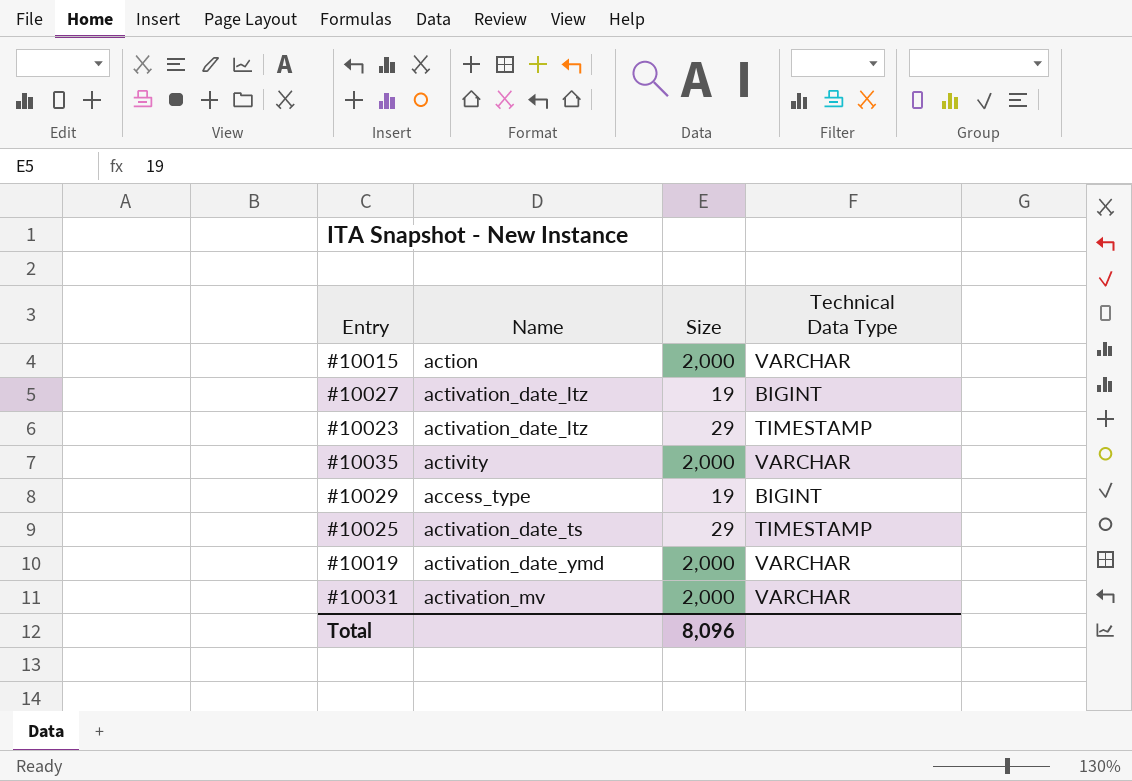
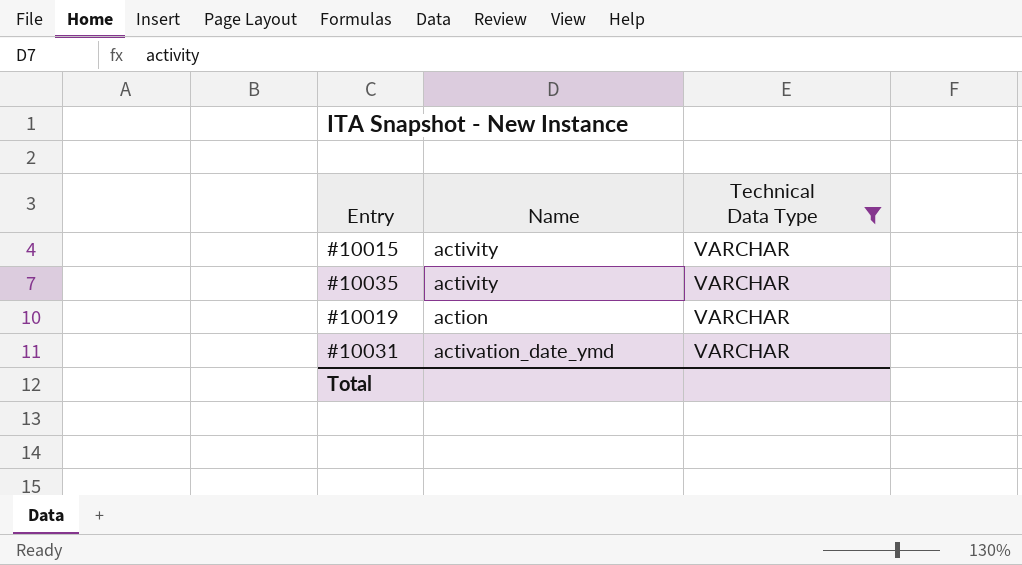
filter: none -> Technical Data Type = VARCHAR
column Size | position: 3 -> none
#10015 | Name: action -> activity
#10019 | Name: activation_date_ymd -> action
#10031 | Name: activation_mv -> activation_date_ymd

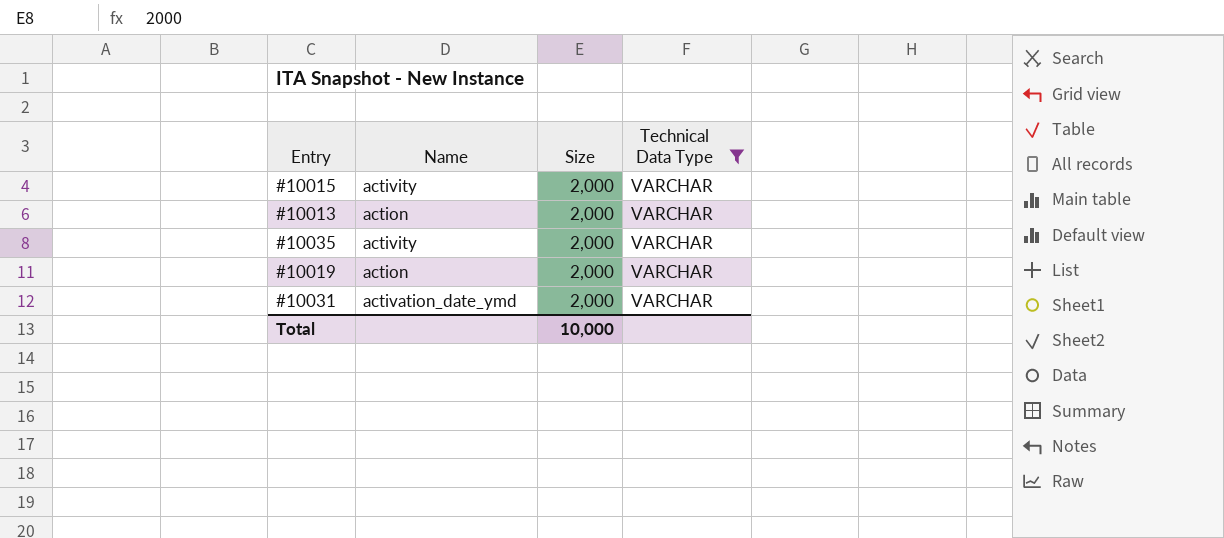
column Size | position: none -> 3
row #10013: none -> action | 2,000 | VARCHAR

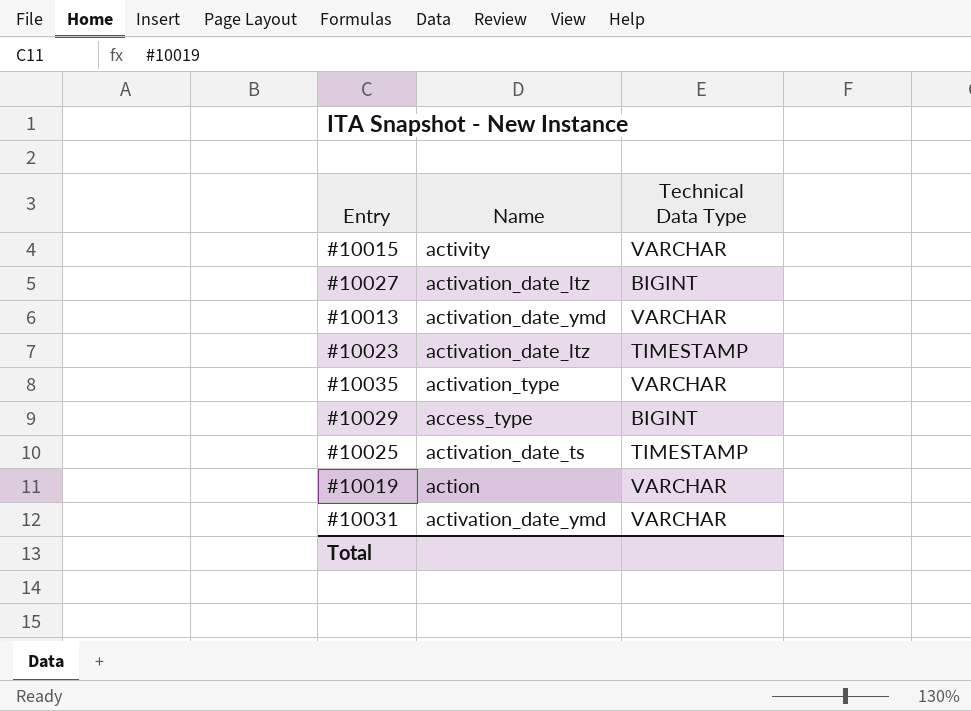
filter: Technical Data Type = VARCHAR -> none
column Size | position: 3 -> none
#10013 | Name: action -> activation_date_ymd
#10035 | Name: activity -> activation_type

